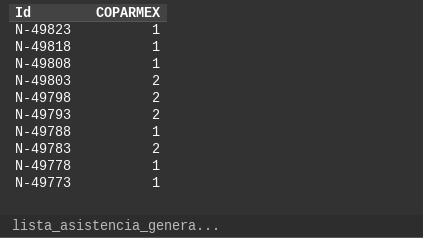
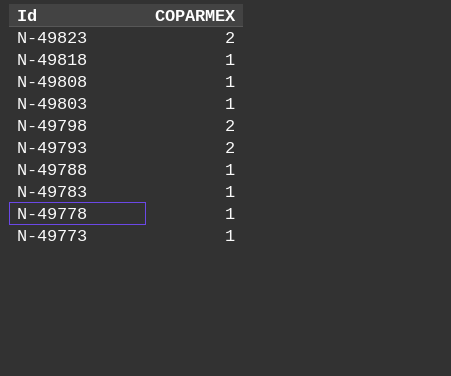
N-49823 | COPARMEX: 1 -> 2
N-49803 | COPARMEX: 2 -> 1
N-49783 | COPARMEX: 2 -> 1

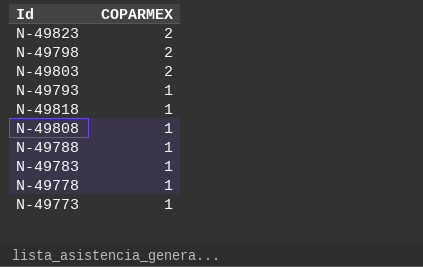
row order: Id descending -> COPARMEX descending
N-49803 | COPARMEX: 1 -> 2
N-49793 | COPARMEX: 2 -> 1

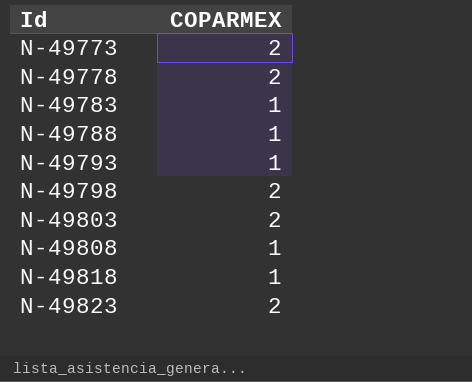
row order: COPARMEX descending -> Id ascending
N-49773 | COPARMEX: 1 -> 2
N-49778 | COPARMEX: 1 -> 2

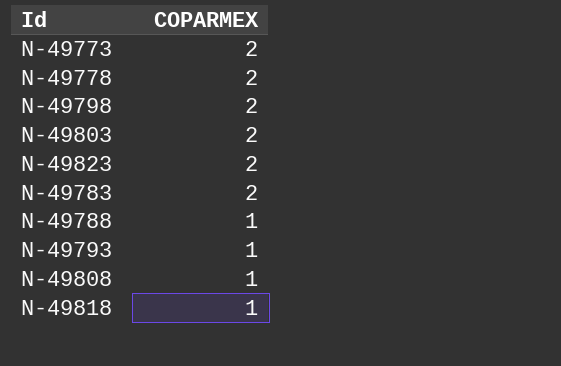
row order: Id ascending -> COPARMEX descending
N-49783 | COPARMEX: 1 -> 2

